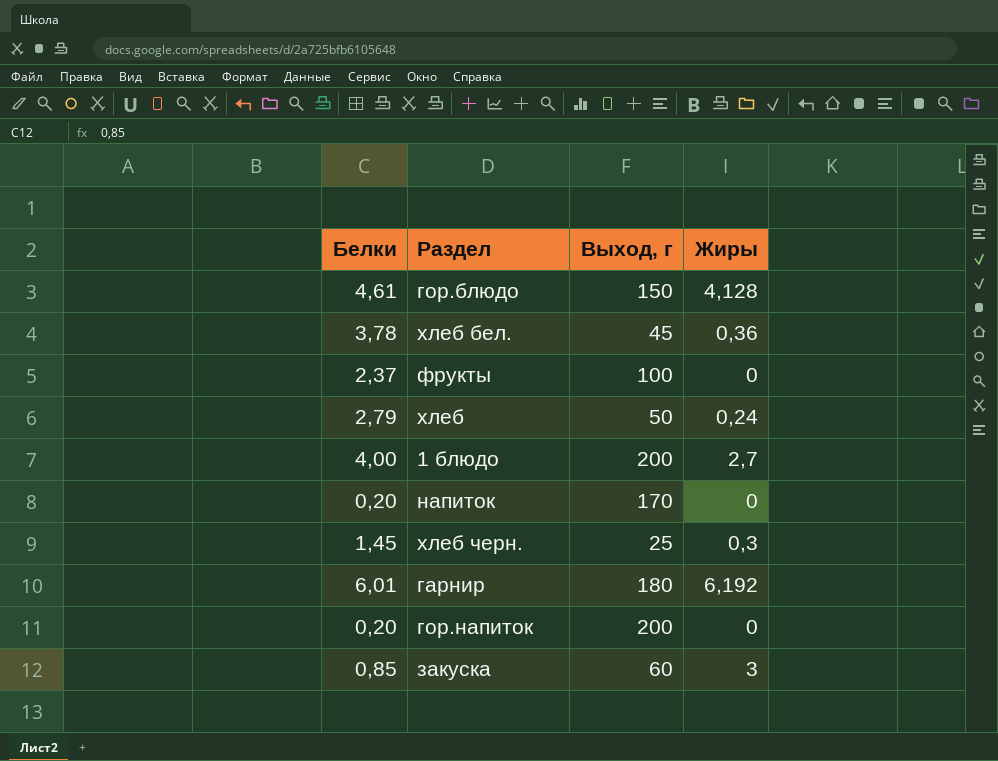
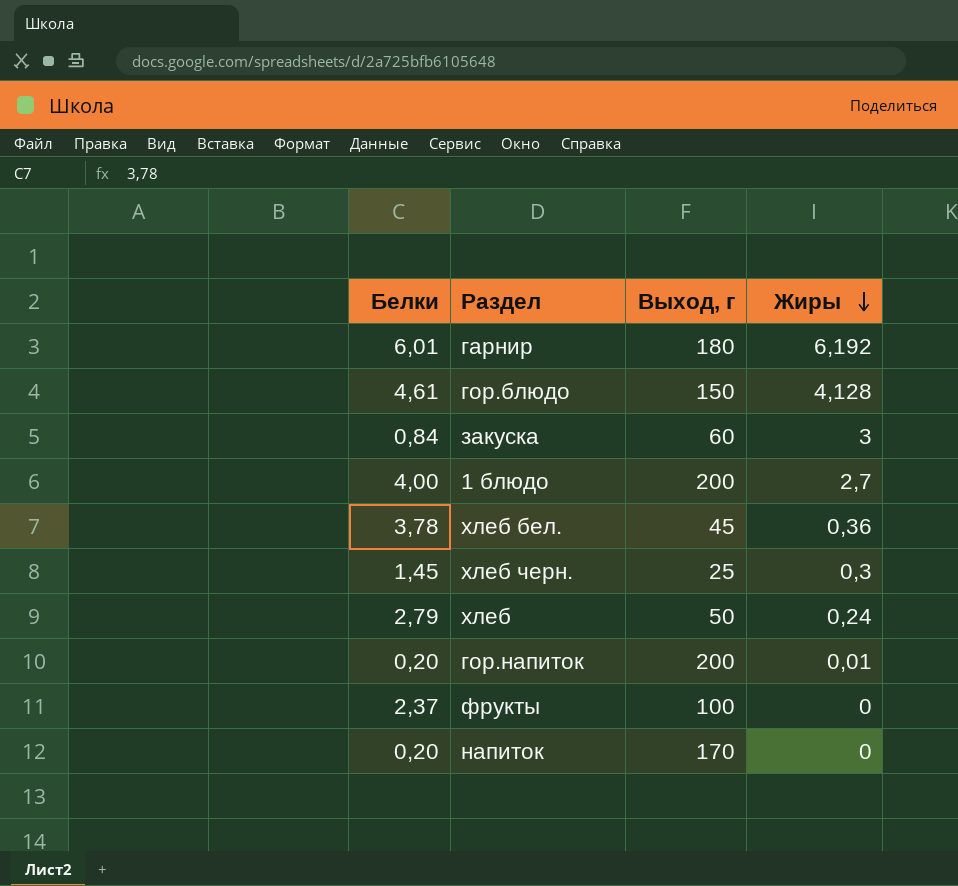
row order: none -> Жиры descending
закуска | Белки: 0,85 -> 0,84
гор.напиток | Жиры: 0 -> 0,01

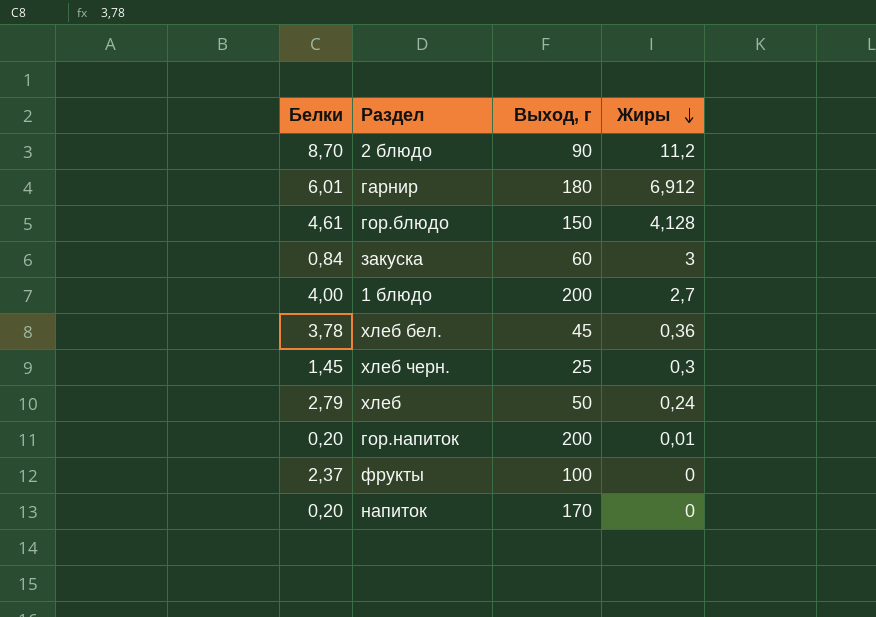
row 2 блюдо: none -> 8,70 | 90 | 11,2
гарнир | Жиры: 6,192 -> 6,912

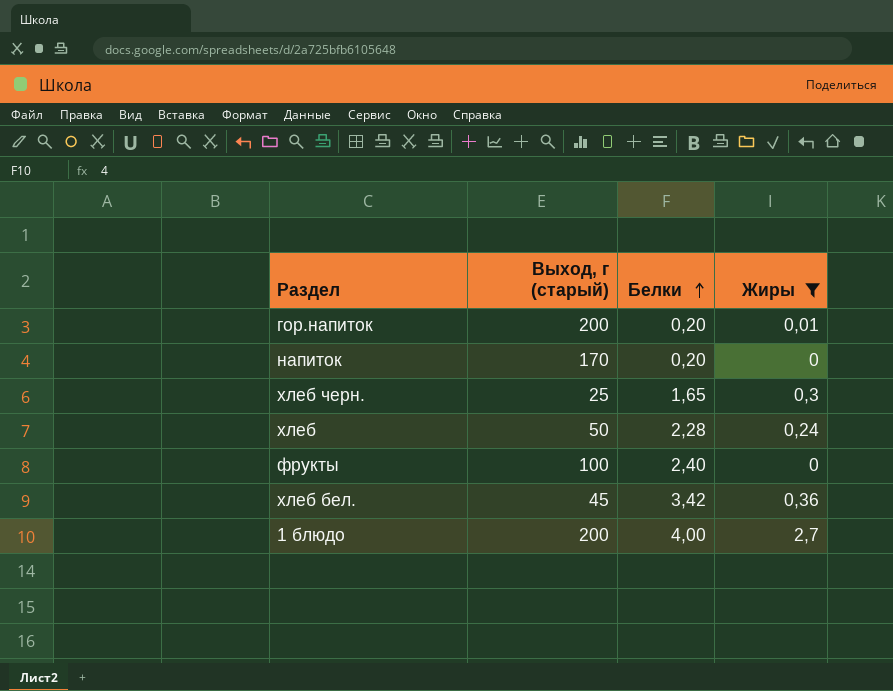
filter: none -> Жиры <= 2,7
row order: Жиры descending -> Белки ascending
column name: Выход, г -> Выход, г (старый)
column Белки | position: 1 -> 3
хлеб черн. | Белки: 1,45 -> 1,65
хлеб | Белки: 2,79 -> 2,28
фрукты | Белки: 2,37 -> 2,40
хлеб бел. | Белки: 3,78 -> 3,42

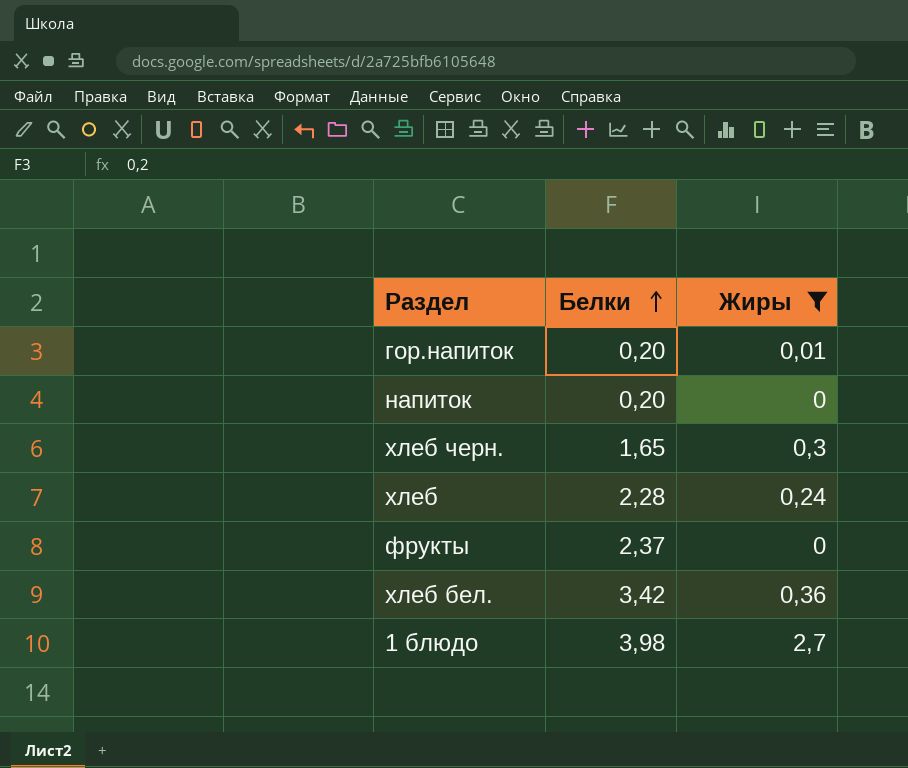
column Выход, г (старый) | position: 2 -> none
фрукты | Белки: 2,40 -> 2,37
1 блюдо | Белки: 4,00 -> 3,98

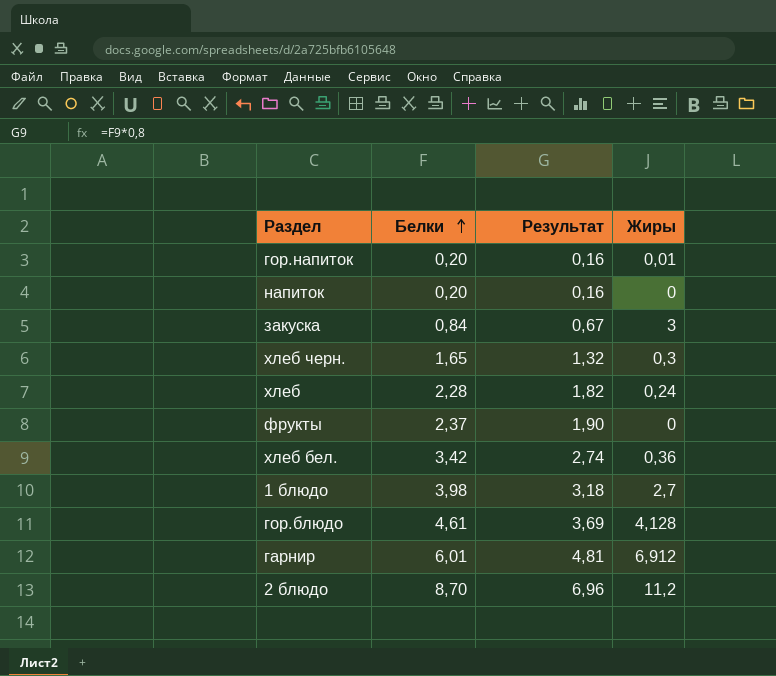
filter: Жиры <= 2,7 -> none
column Результат | formula: none -> [Белки] * 0,8

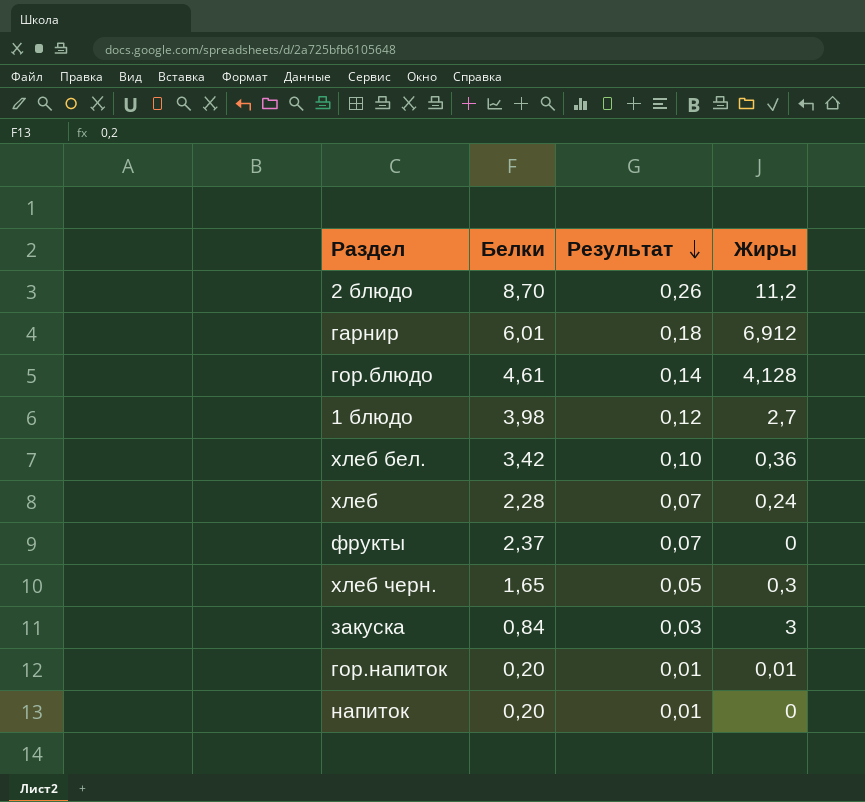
row order: Белки ascending -> Результат descending
column Результат | formula: [Белки] * 0,8 -> [Белки] * 0,03

